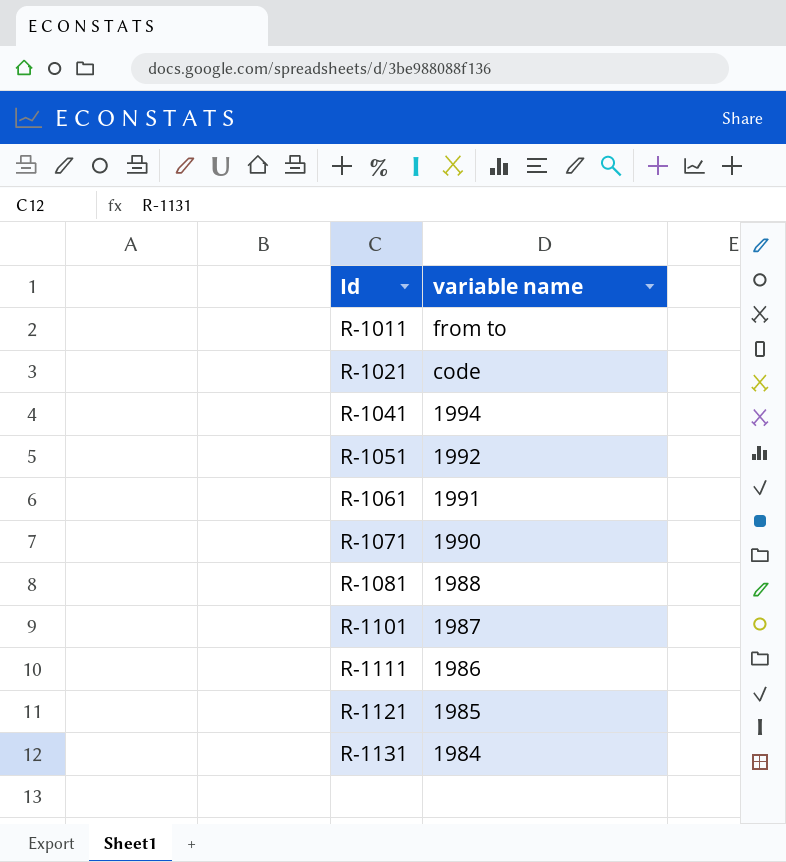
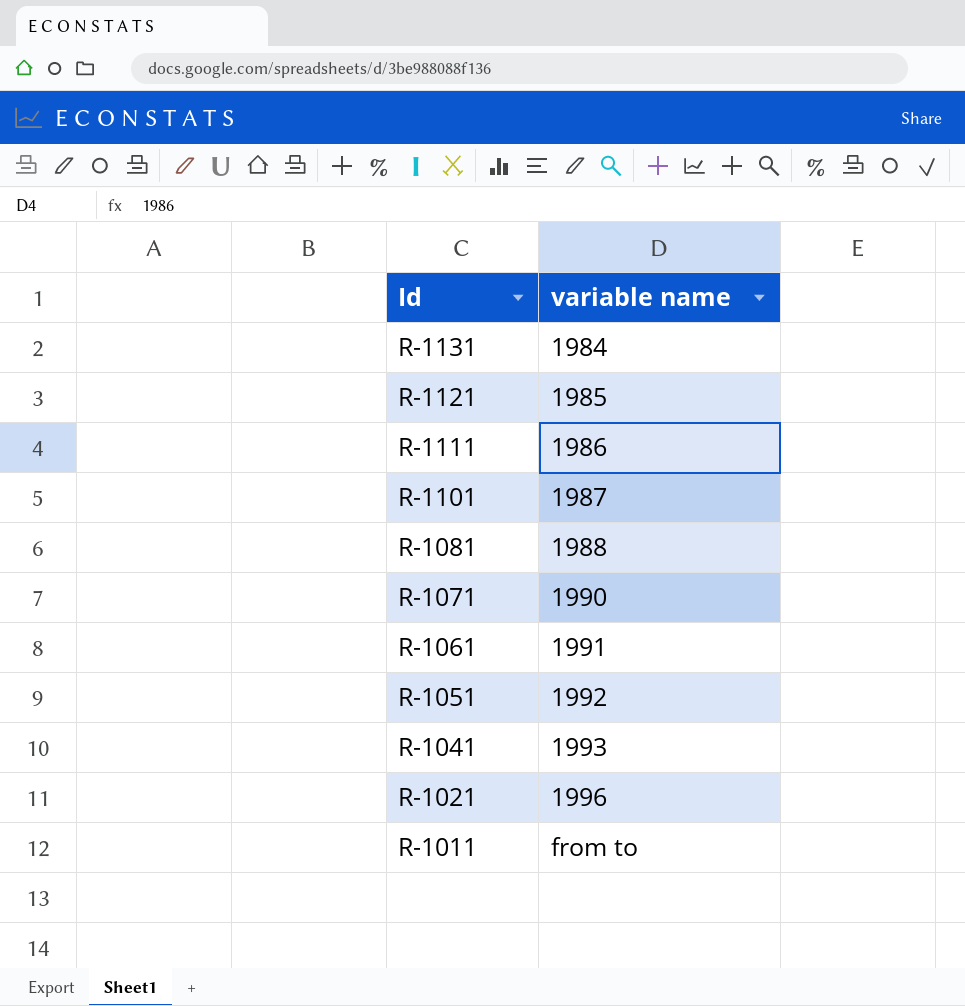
row order: Id ascending -> Id descending
R-1041 | variable name: 1994 -> 1993
R-1021 | variable name: code -> 1996

